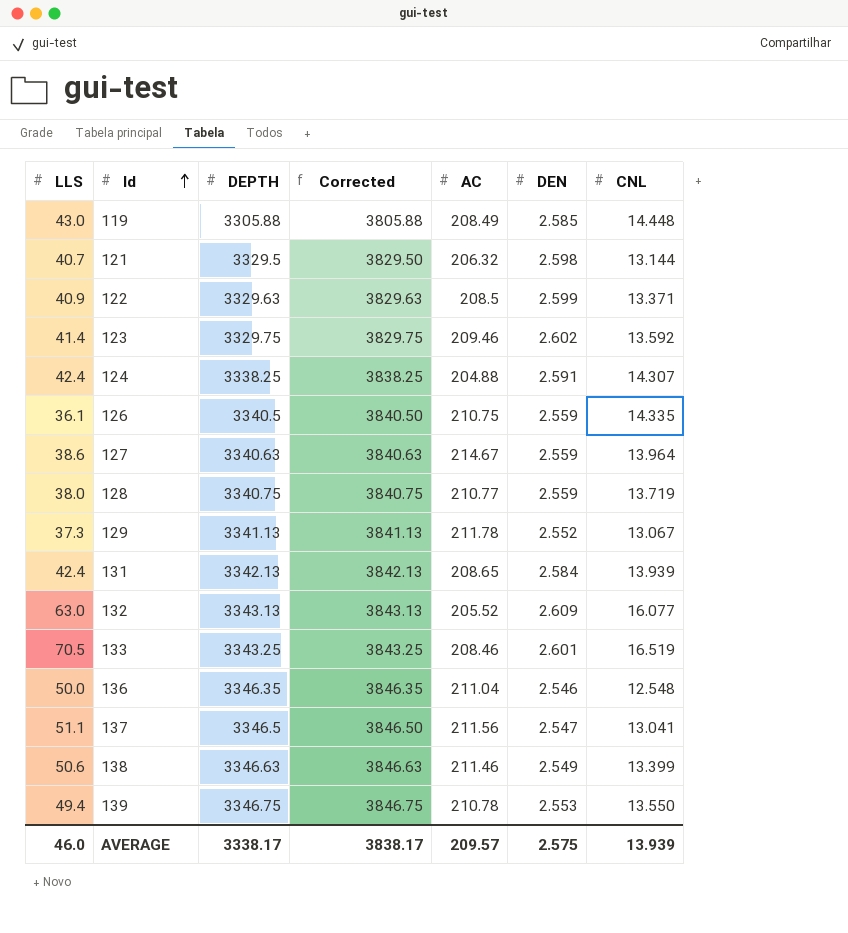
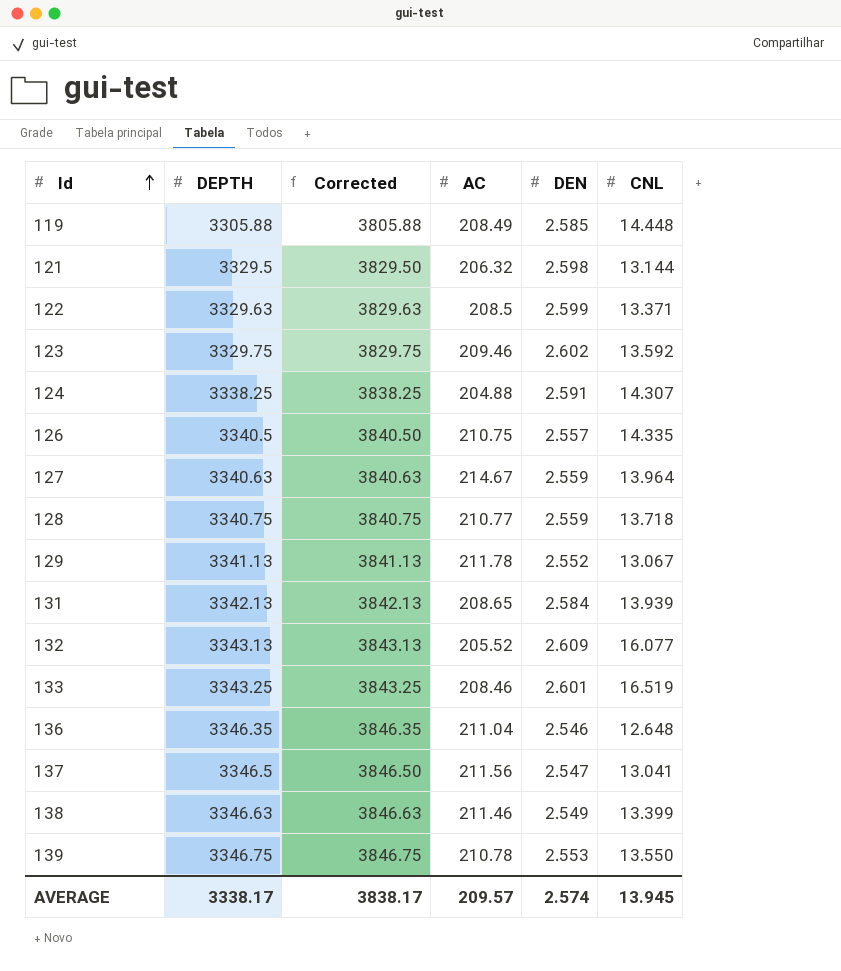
column LLS | position: 1 -> none
126 | DEN: 2.559 -> 2.557
128 | CNL: 13.719 -> 13.718
136 | CNL: 12.548 -> 12.648
AVERAGE | DEN: 2.575 -> 2.574
AVERAGE | CNL: 13.939 -> 13.945

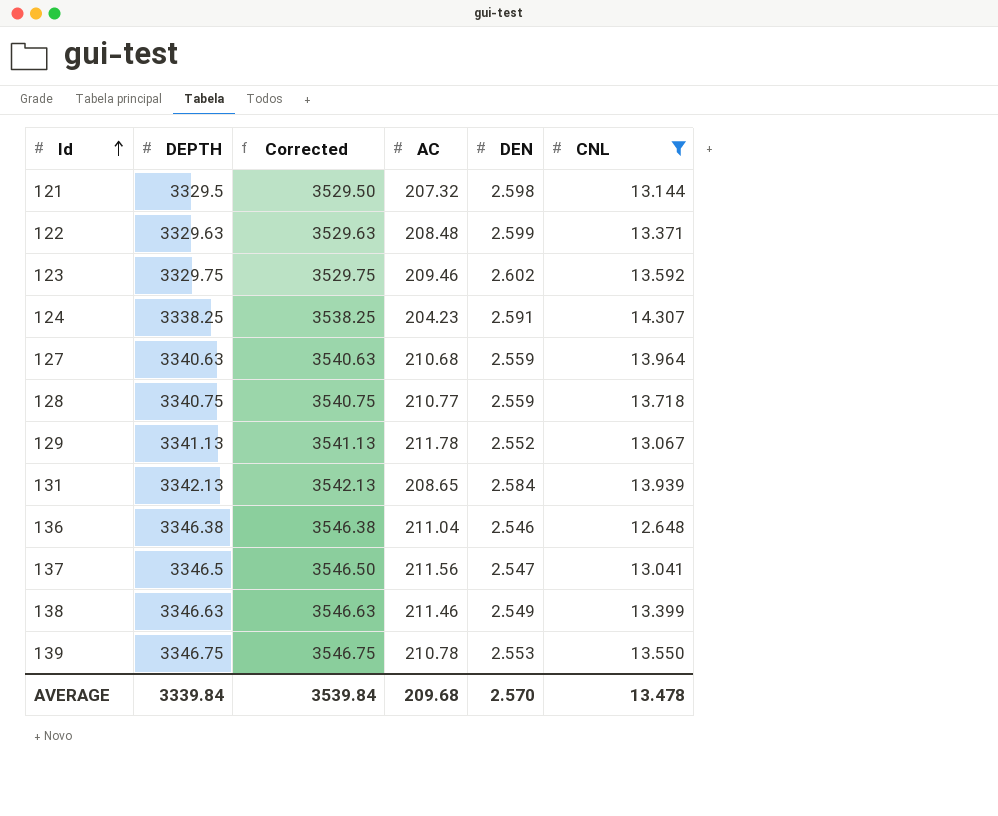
filter: none -> CNL <= 14.307
column Corrected | formula: [DEPTH] + 500 -> [DEPTH] + 200
121 | AC: 206.32 -> 207.32
122 | AC: 208.5 -> 208.48
124 | AC: 204.88 -> 204.23
127 | AC: 214.67 -> 210.68
136 | DEPTH: 3346.35 -> 3346.38
AVERAGE | DEPTH: 3338.17 -> 3339.84
AVERAGE | Corrected: 3838.17 -> 3539.84
AVERAGE | AC: 209.57 -> 209.68
AVERAGE | DEN: 2.574 -> 2.570
AVERAGE | CNL: 13.945 -> 13.478

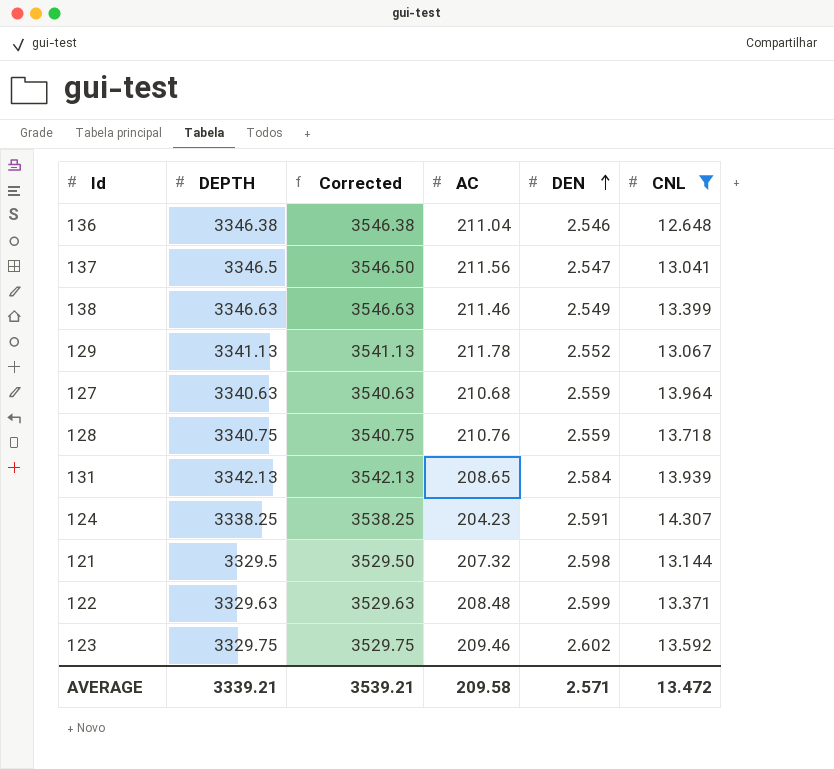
row order: Id ascending -> DEN ascending
row 139: 3346.75 | 3546.75 | 210.78 | 2.553 | 13.550 -> none
128 | AC: 210.77 -> 210.76
AVERAGE | DEPTH: 3339.84 -> 3339.21
AVERAGE | Corrected: 3539.84 -> 3539.21
AVERAGE | AC: 209.68 -> 209.58
AVERAGE | DEN: 2.570 -> 2.571
AVERAGE | CNL: 13.478 -> 13.472

